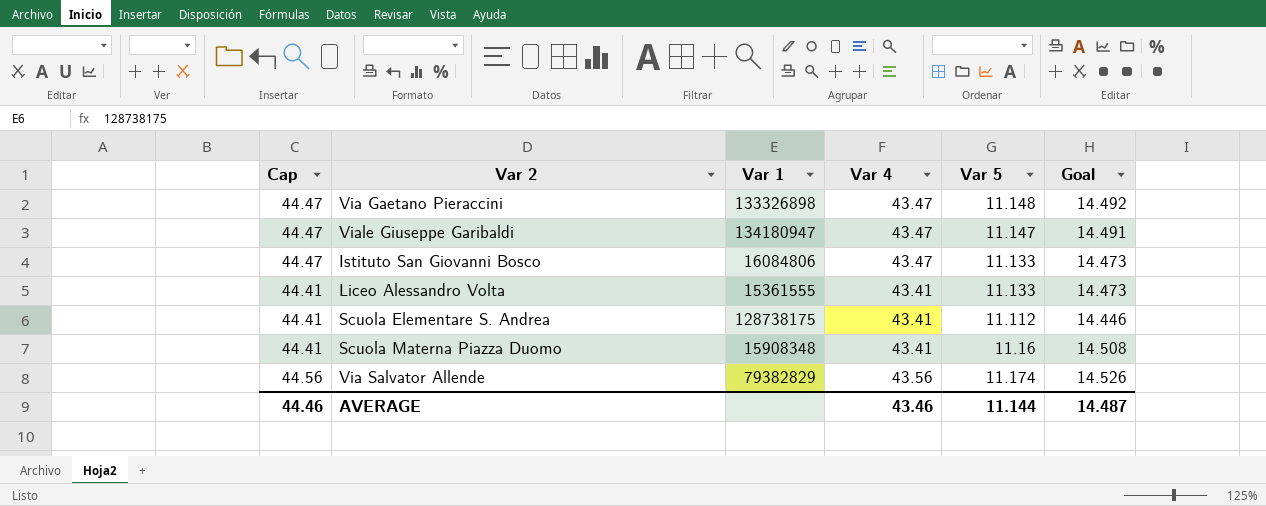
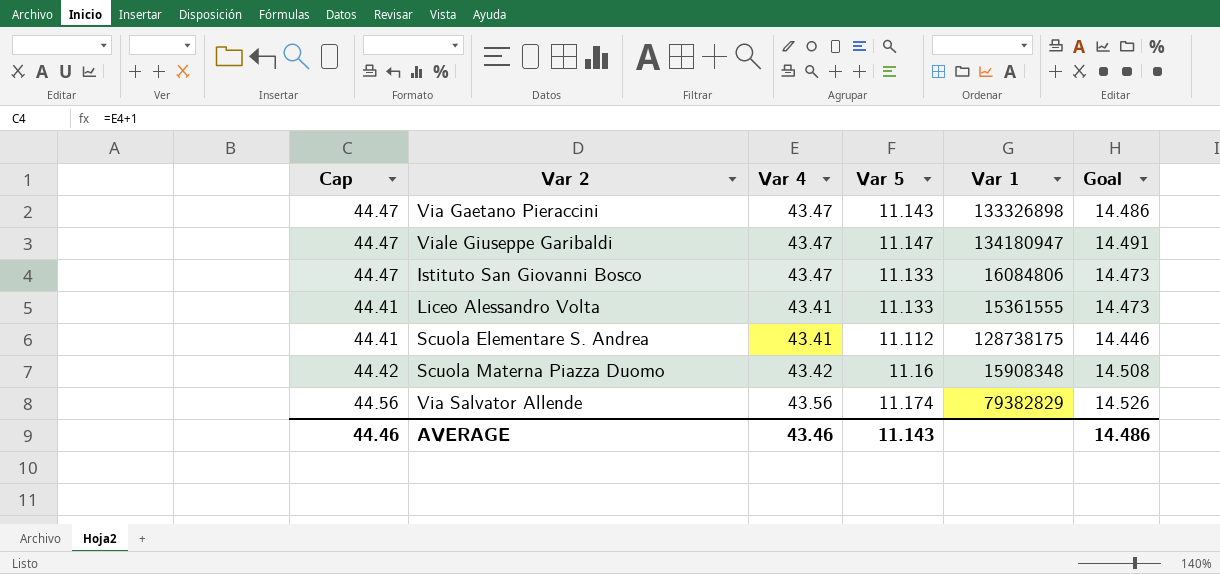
column Var 1 | position: 3 -> 5
Via Gaetano Pieraccini | Var 5: 11.148 -> 11.143
Via Gaetano Pieraccini | Goal: 14.492 -> 14.486
Scuola Materna Piazza Duomo | Cap: 44.41 -> 44.42
Scuola Materna Piazza Duomo | Var 4: 43.41 -> 43.42
AVERAGE | Var 5: 11.144 -> 11.143
AVERAGE | Goal: 14.487 -> 14.486

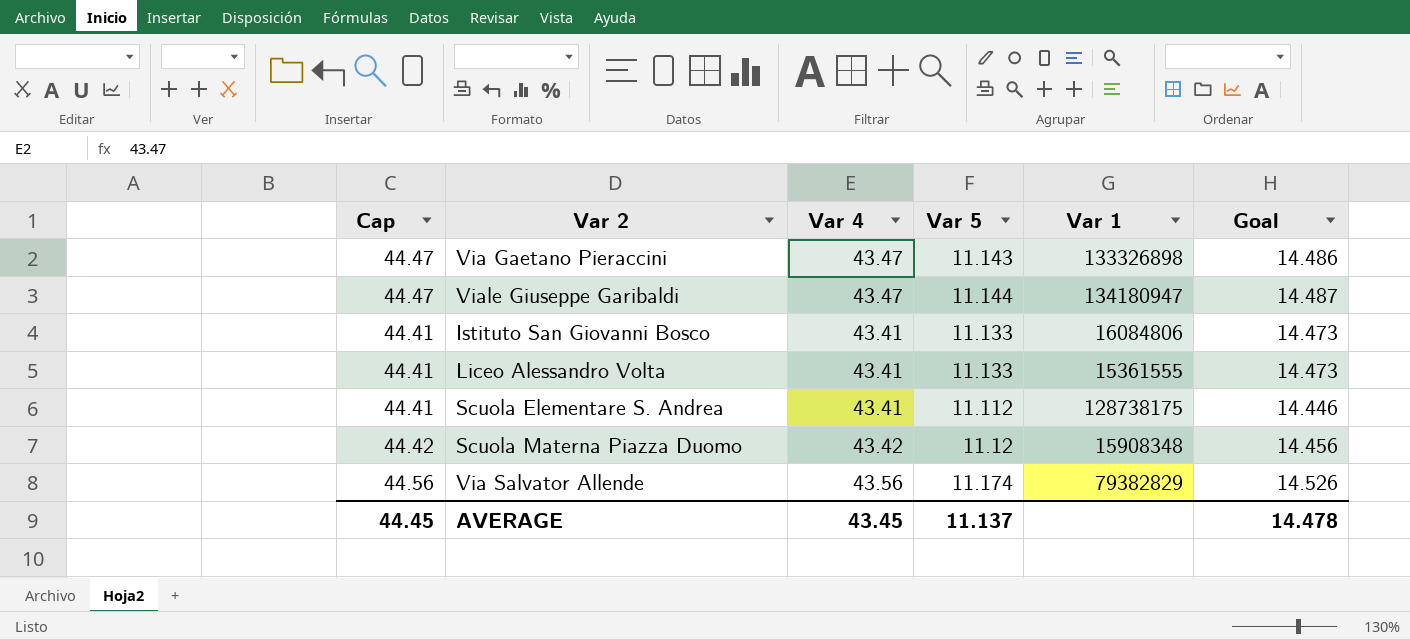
Viale Giuseppe Garibaldi | Var 5: 11.147 -> 11.144
Viale Giuseppe Garibaldi | Goal: 14.491 -> 14.487
Istituto San Giovanni Bosco | Cap: 44.47 -> 44.41
Istituto San Giovanni Bosco | Var 4: 43.47 -> 43.41
Scuola Materna Piazza Duomo | Var 5: 11.16 -> 11.12
Scuola Materna Piazza Duomo | Goal: 14.508 -> 14.456
AVERAGE | Cap: 44.46 -> 44.45
AVERAGE | Var 4: 43.46 -> 43.45
AVERAGE | Var 5: 11.143 -> 11.137
AVERAGE | Goal: 14.486 -> 14.478

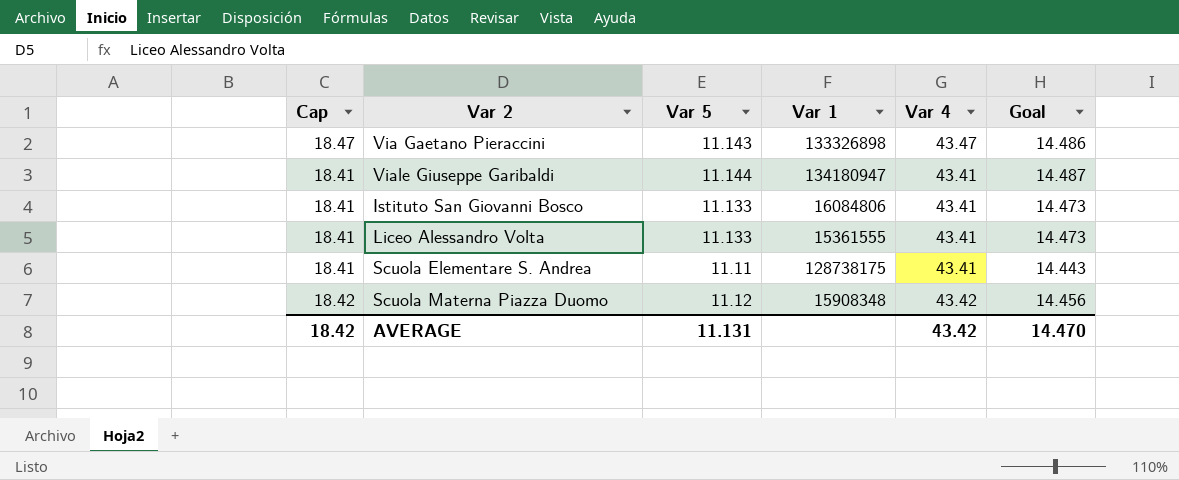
column Cap | formula: [Var 4] + 1 -> [Var 4] - 25
column Var 4 | position: 3 -> 5
row Via Salvator Allende: 44.56 | 43.56 | 11.174 | 79382829 | 14.526 -> none
Viale Giuseppe Garibaldi | Var 4: 43.47 -> 43.41
Scuola Elementare S. Andrea | Var 5: 11.112 -> 11.11
Scuola Elementare S. Andrea | Goal: 14.446 -> 14.443
AVERAGE | Cap: 44.45 -> 18.42
AVERAGE | Var 5: 11.137 -> 11.131
AVERAGE | Var 4: 43.45 -> 43.42
AVERAGE | Goal: 14.478 -> 14.470

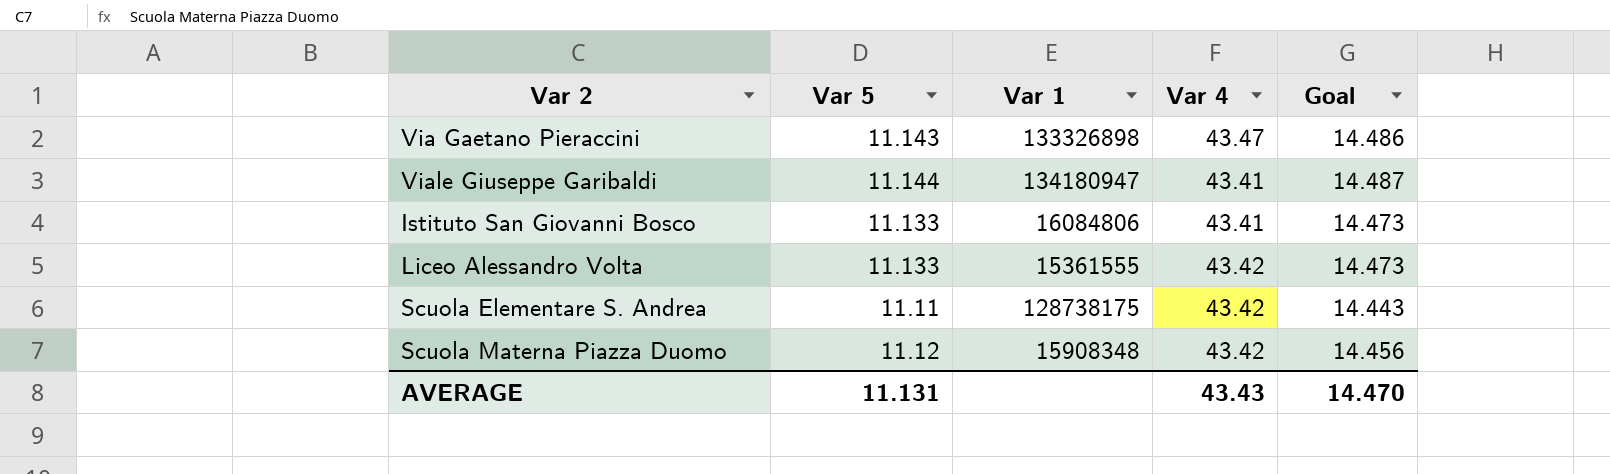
column Cap | formula: [Var 4] - 25 -> none
Liceo Alessandro Volta | Var 4: 43.41 -> 43.42
Scuola Elementare S. Andrea | Var 4: 43.41 -> 43.42
AVERAGE | Var 4: 43.42 -> 43.43

